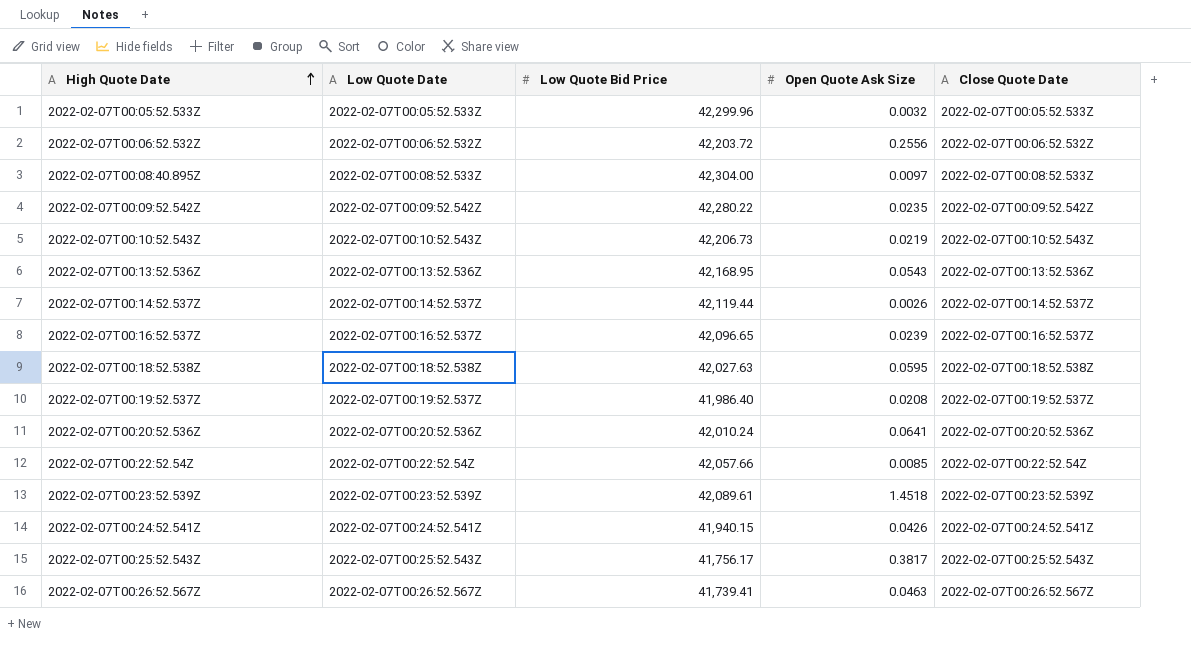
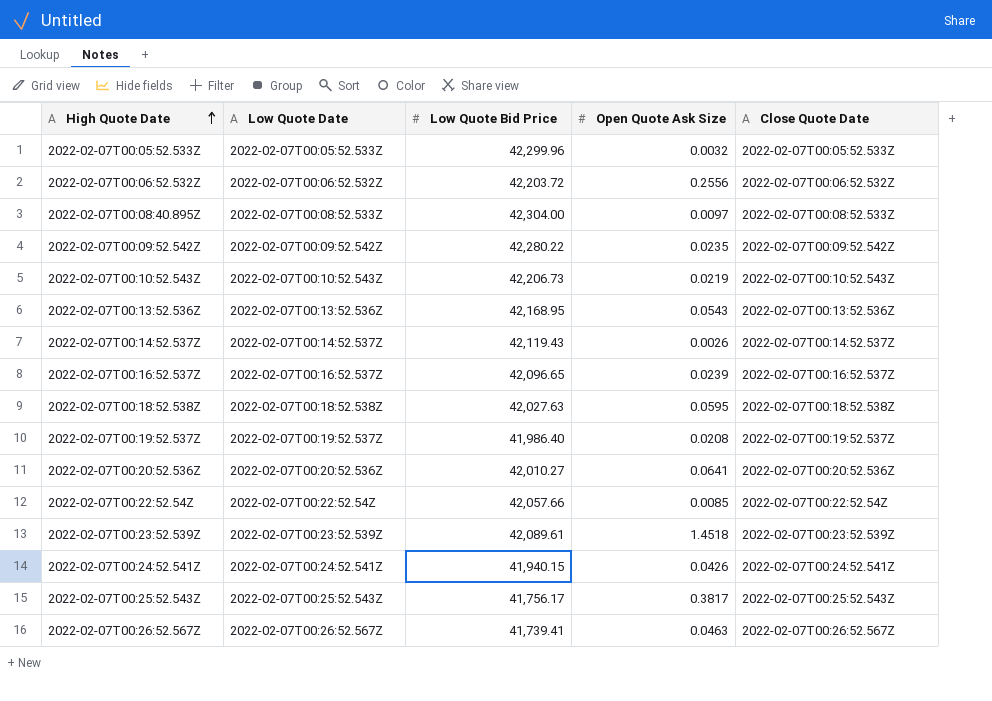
2022-02-07T00:14:52.537Z | Low Quote Bid Price: 42,119.44 -> 42,119.43
2022-02-07T00:20:52.536Z | Low Quote Bid Price: 42,010.24 -> 42,010.27

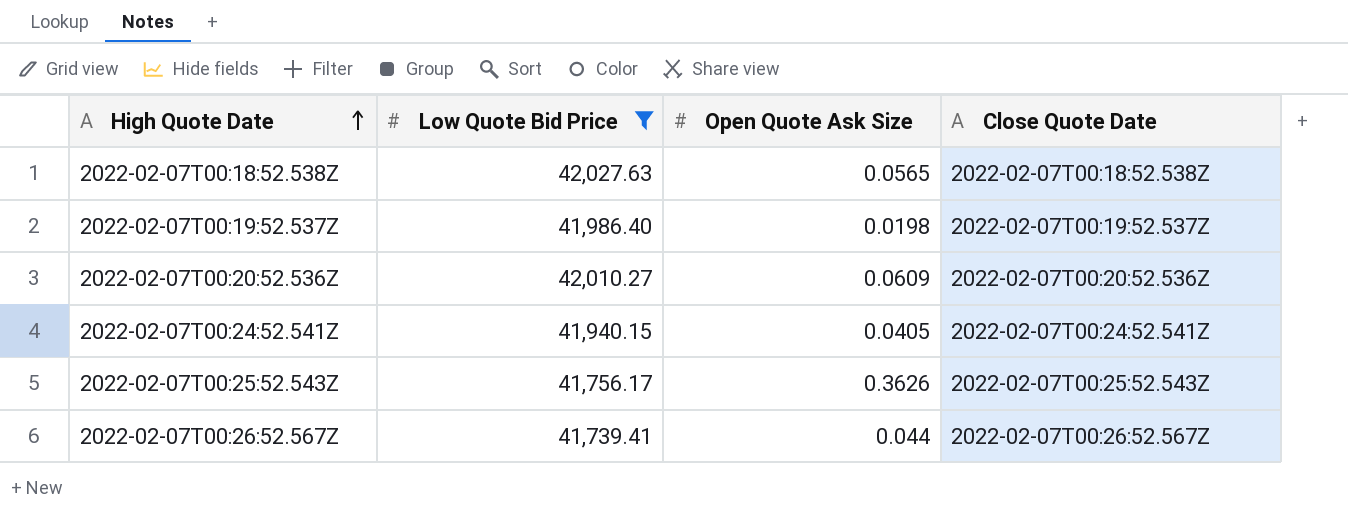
filter: none -> Low Quote Bid Price <= 42,027.63
column Low Quote Date | position: 2 -> none
2022-02-07T00:18:52.538Z | Open Quote Ask Size: 0.0595 -> 0.0565
2022-02-07T00:19:52.537Z | Open Quote Ask Size: 0.0208 -> 0.0198
2022-02-07T00:20:52.536Z | Open Quote Ask Size: 0.0641 -> 0.0609
2022-02-07T00:24:52.541Z | Open Quote Ask Size: 0.0426 -> 0.0405
2022-02-07T00:25:52.543Z | Open Quote Ask Size: 0.3817 -> 0.3626
2022-02-07T00:26:52.567Z | Open Quote Ask Size: 0.0463 -> 0.044

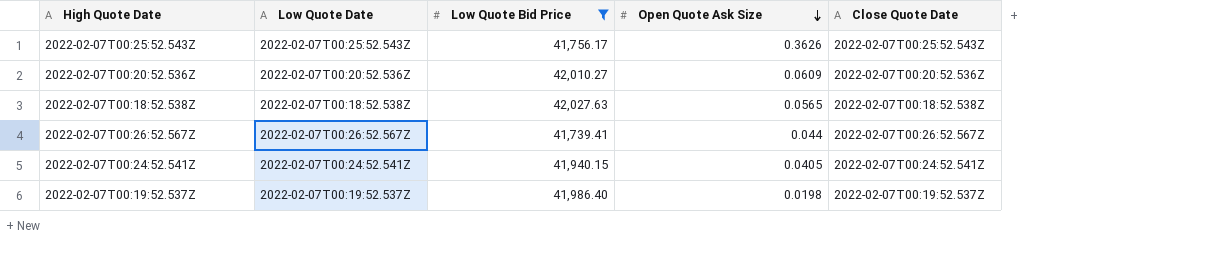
row order: High Quote Date ascending -> Open Quote Ask Size descending
column Low Quote Date | position: none -> 2

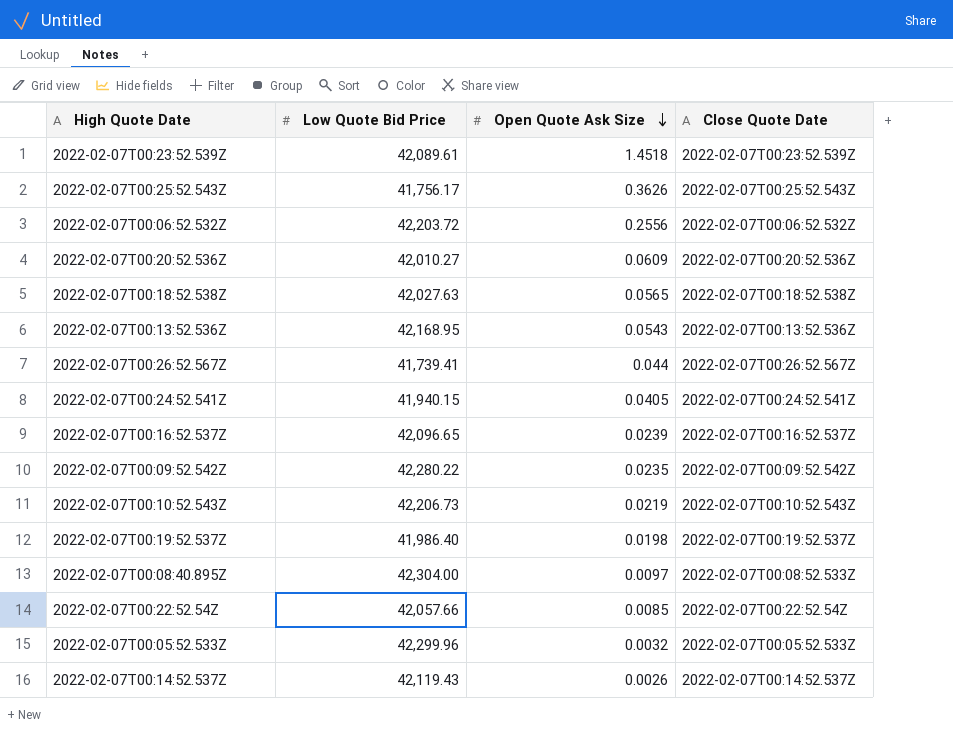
filter: Low Quote Bid Price <= 42,027.63 -> none
column Low Quote Date | position: 2 -> none

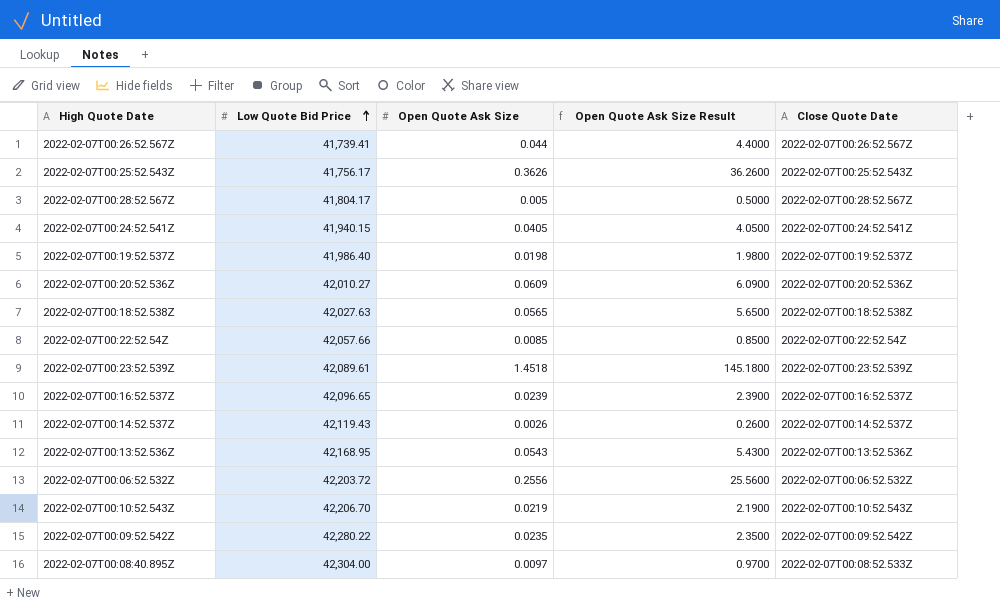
row order: Open Quote Ask Size descending -> Low Quote Bid Price ascending
column Open Quote Ask Size Result | formula: none -> [Open Quote Ask Size] * 100
row 2022-02-07T00:05:52.533Z: 42,299.96 | 0.0032 | 2022-02-07T00:05:52.533Z -> none
row 2022-02-07T00:28:52.567Z: none -> 41,804.17 | 0.005 | 0.5000 | 2022-02-07T00:28:52.567Z
2022-02-07T00:10:52.543Z | Low Quote Bid Price: 42,206.73 -> 42,206.70

